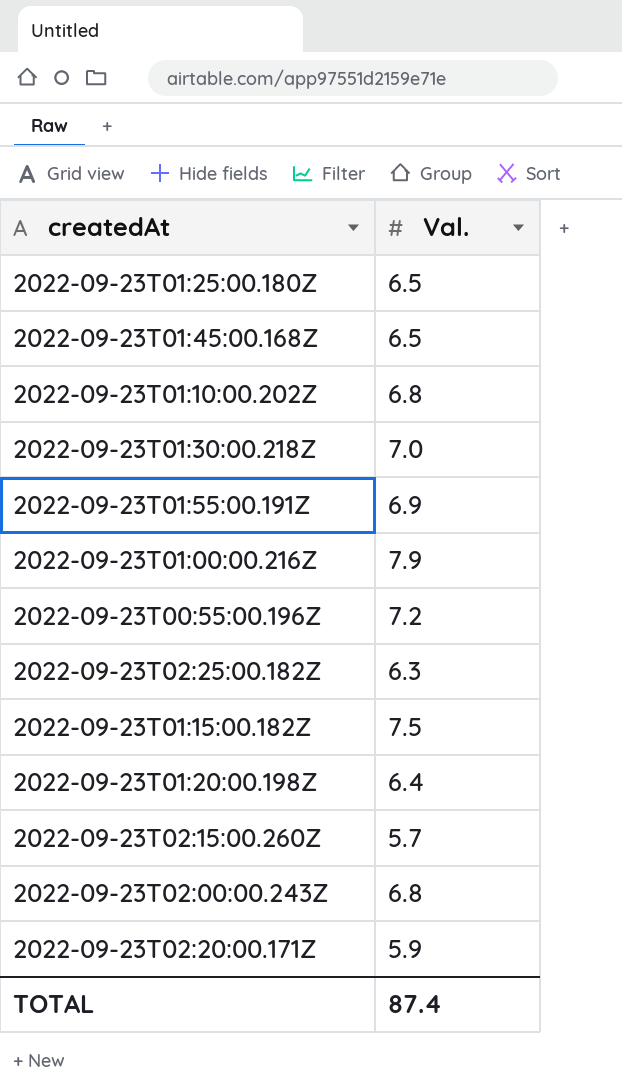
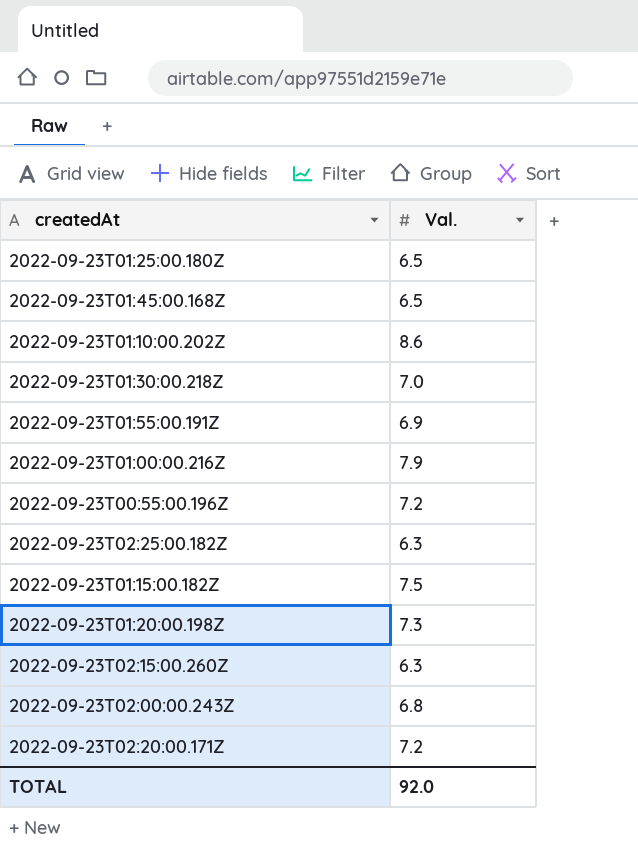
2022-09-23T01:10:00.202Z | Val.: 6.8 -> 8.6
2022-09-23T01:20:00.198Z | Val.: 6.4 -> 7.3
2022-09-23T02:15:00.260Z | Val.: 5.7 -> 6.3
2022-09-23T02:20:00.171Z | Val.: 5.9 -> 7.2
TOTAL | Val.: 87.4 -> 92.0

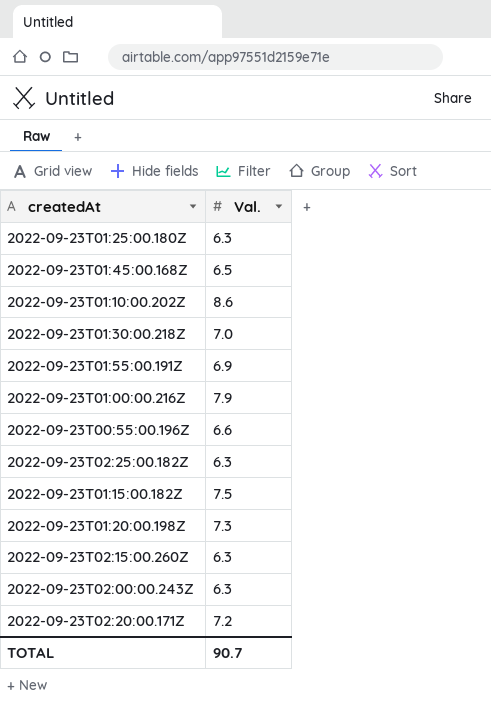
2022-09-23T01:25:00.180Z | Val.: 6.5 -> 6.3
2022-09-23T00:55:00.196Z | Val.: 7.2 -> 6.6
2022-09-23T02:00:00.243Z | Val.: 6.8 -> 6.3
TOTAL | Val.: 92.0 -> 90.7

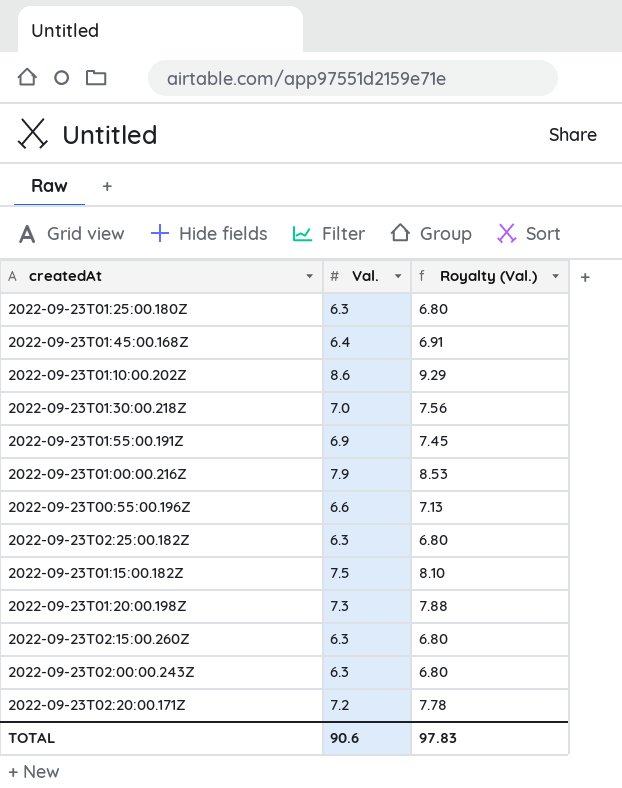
column Royalty (Val.) | formula: none -> [Val.] * 1.08
2022-09-23T01:45:00.168Z | Val.: 6.5 -> 6.4
TOTAL | Val.: 90.7 -> 90.6

